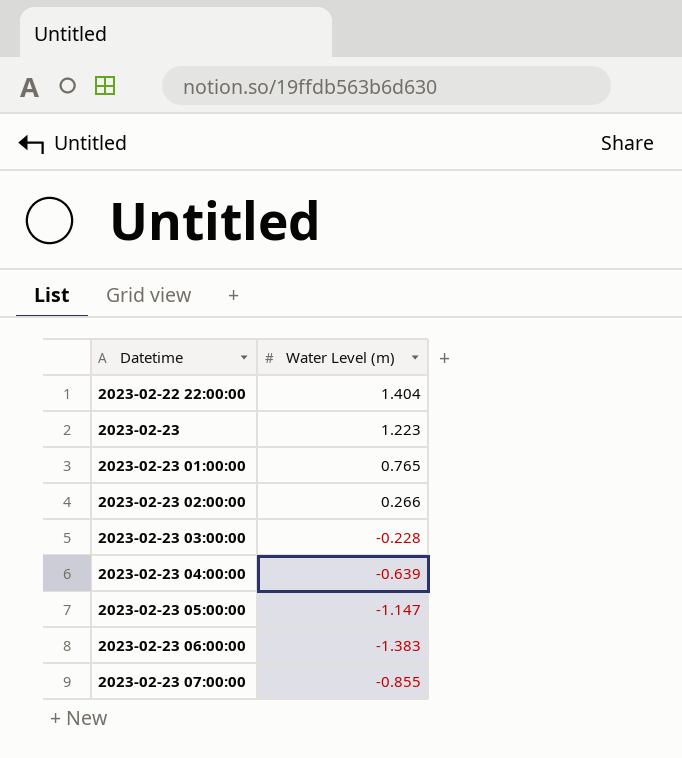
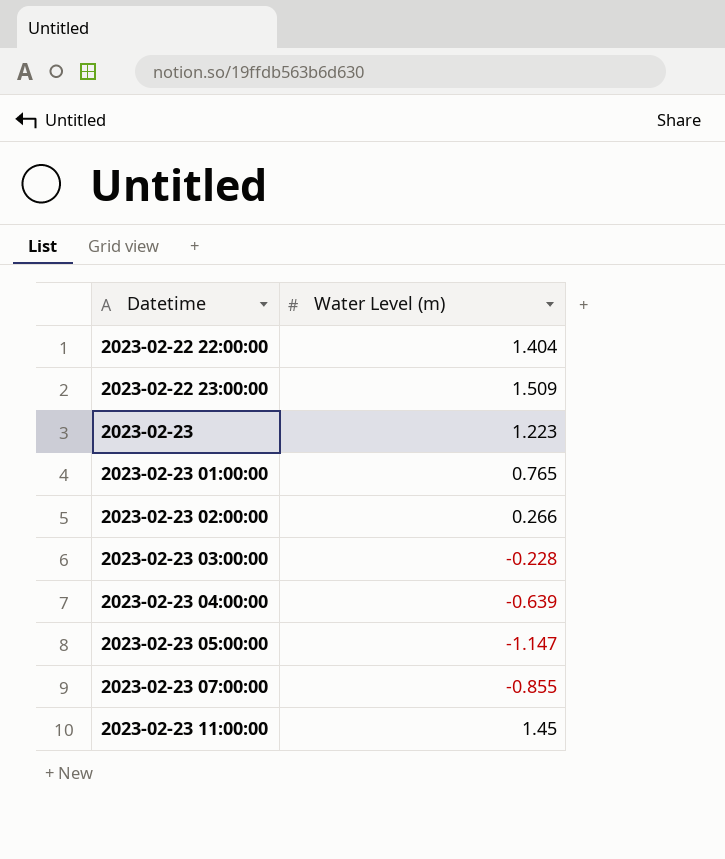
row 2023-02-23 06:00:00: -1.383 -> none
row 2023-02-22 23:00:00: none -> 1.509
row 2023-02-23 11:00:00: none -> 1.45

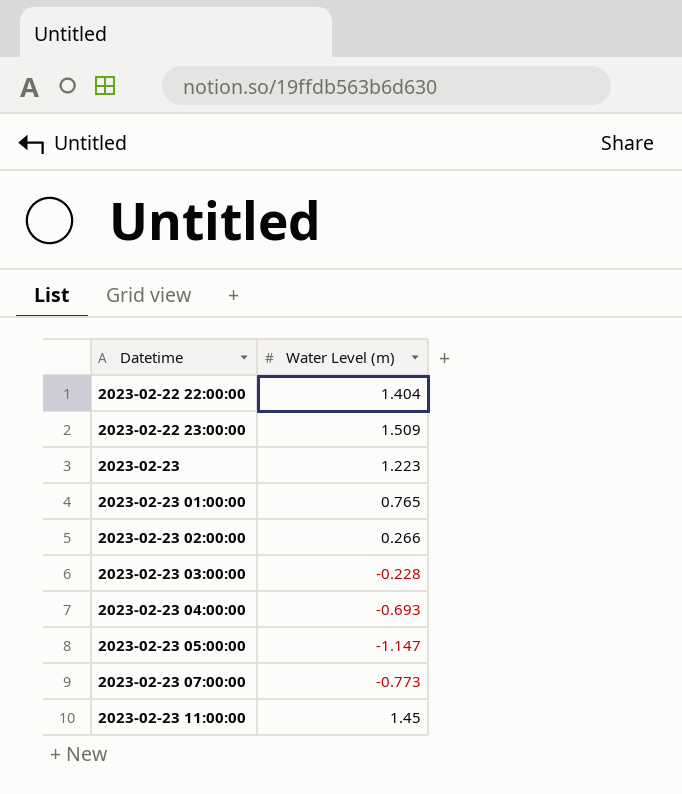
2023-02-23 04:00:00 | Water Level (m): -0.639 -> -0.693
2023-02-23 07:00:00 | Water Level (m): -0.855 -> -0.773

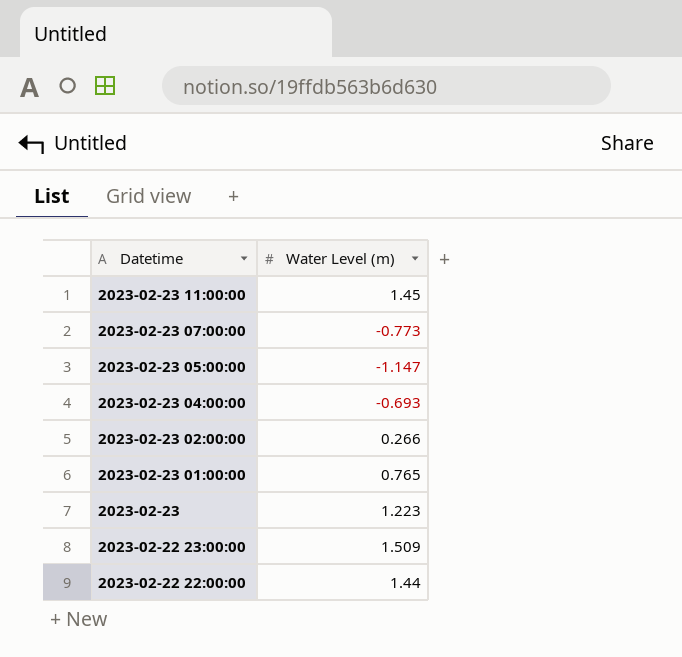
row order: Datetime ascending -> Datetime descending
row 2023-02-23 03:00:00: -0.228 -> none
2023-02-22 22:00:00 | Water Level (m): 1.404 -> 1.44

